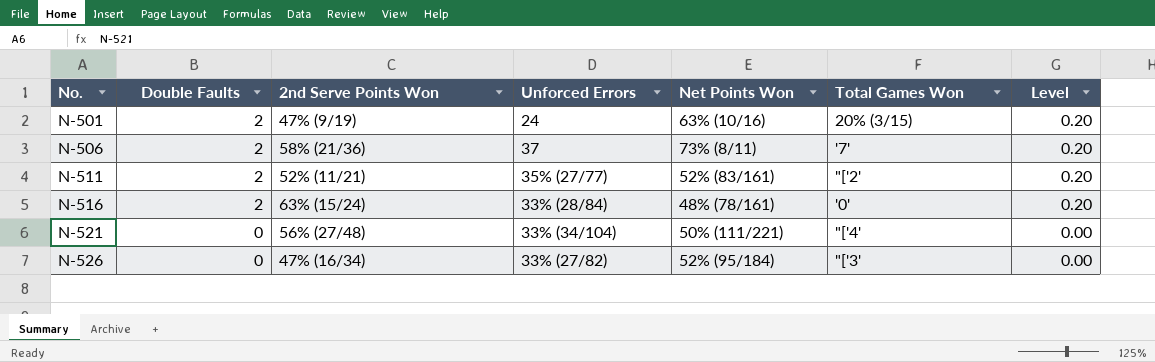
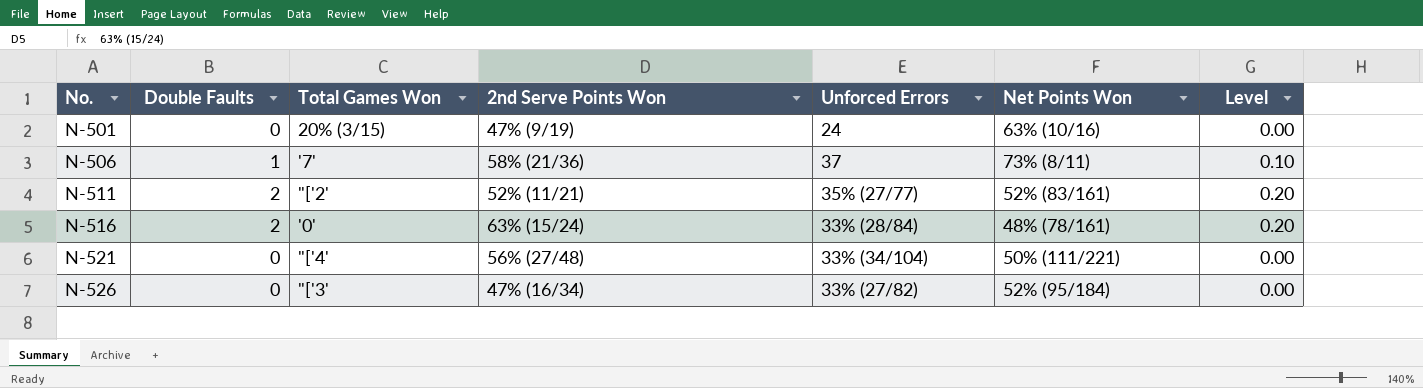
column Total Games Won | position: 6 -> 3
N-501 | Double Faults: 2 -> 0
N-501 | Level: 0.20 -> 0.00
N-506 | Double Faults: 2 -> 1
N-506 | Level: 0.20 -> 0.10

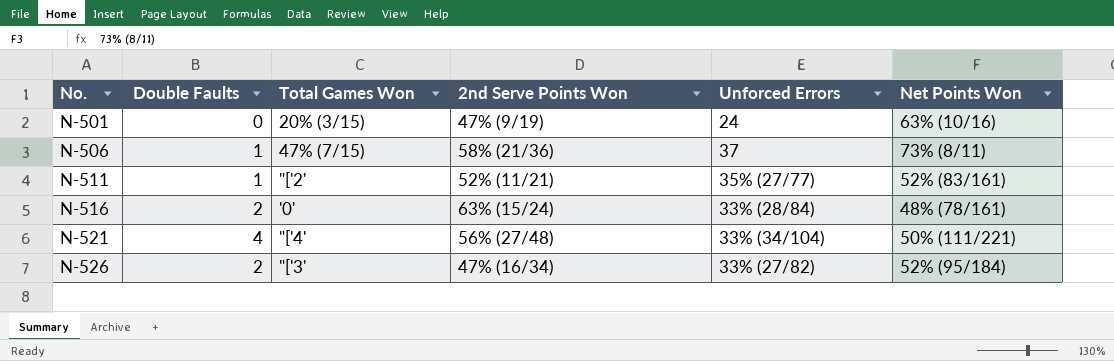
column Level | formula: [Double Faults] * 0.1 -> none
N-506 | Total Games Won: '7' -> 47% (7/15)
N-511 | Double Faults: 2 -> 1
N-521 | Double Faults: 0 -> 4
N-526 | Double Faults: 0 -> 2

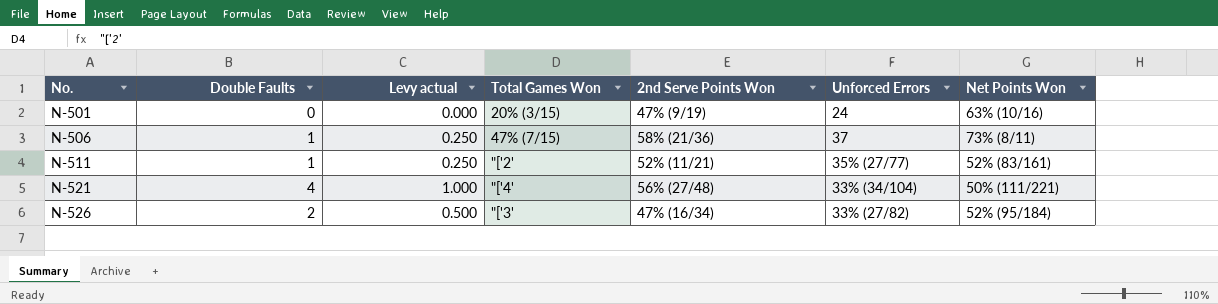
column Levy actual | formula: none -> [Double Faults] * 0.25
row N-516: 2 | '0' | 63% (15/24) | 33% (28/84) | 48% (78/161) -> none

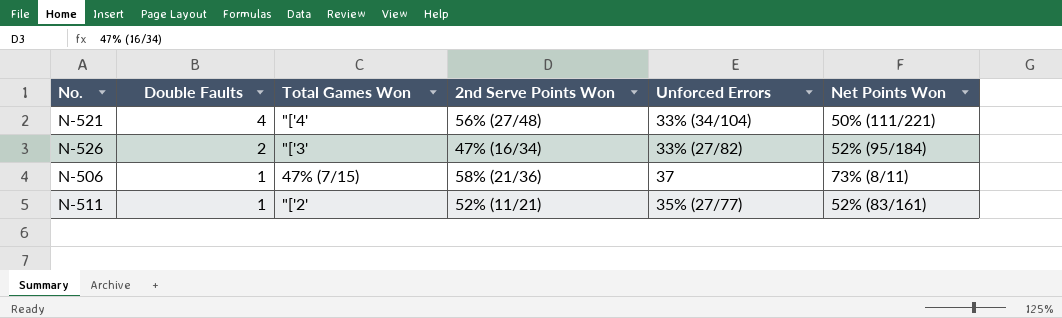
row order: No. ascending -> Double Faults descending
column Levy actual | formula: [Double Faults] * 0.25 -> none
row N-501: 0 | 0.000 | 20% (3/15) | 47% (9/19) | 24 | 63% (10/16) -> none

